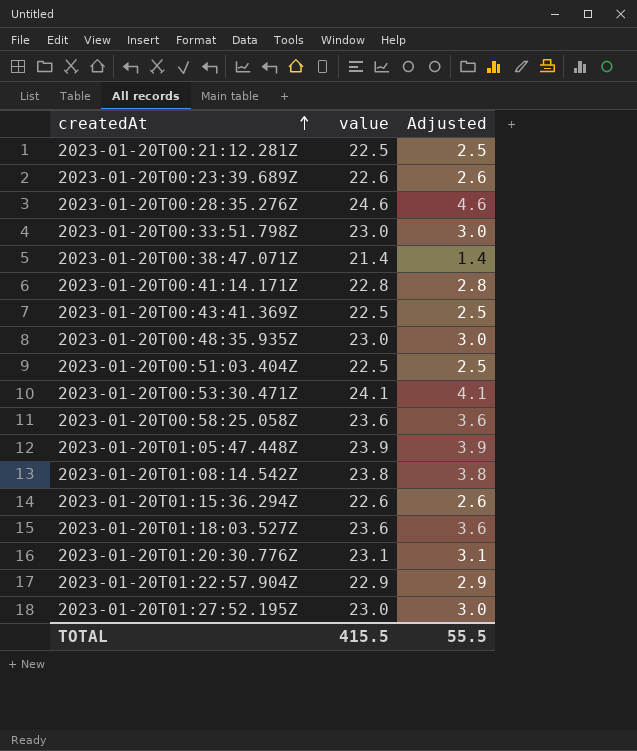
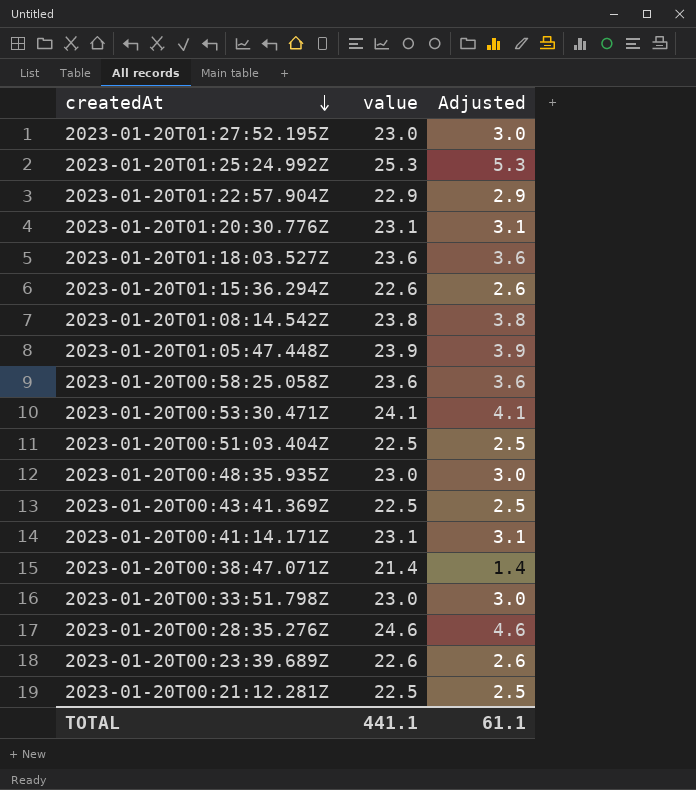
row order: createdAt ascending -> createdAt descending
row 2023-01-20T01:25:24.992Z: none -> 25.3 | 5.3
2023-01-20T00:41:14.171Z | value: 22.8 -> 23.1
2023-01-20T00:41:14.171Z | Adjusted: 2.8 -> 3.1
TOTAL | value: 415.5 -> 441.1
TOTAL | Adjusted: 55.5 -> 61.1

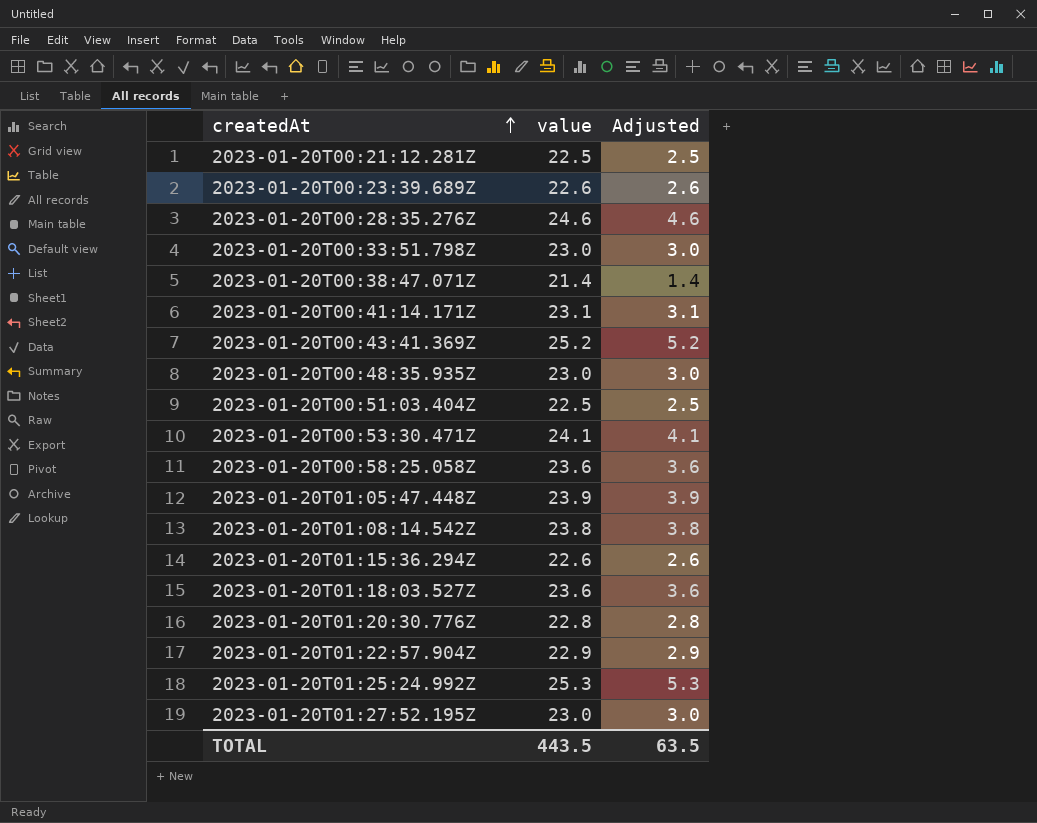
row order: createdAt descending -> createdAt ascending
2023-01-20T00:43:41.369Z | value: 22.5 -> 25.2
2023-01-20T00:43:41.369Z | Adjusted: 2.5 -> 5.2
2023-01-20T01:20:30.776Z | value: 23.1 -> 22.8
2023-01-20T01:20:30.776Z | Adjusted: 3.1 -> 2.8
TOTAL | value: 441.1 -> 443.5
TOTAL | Adjusted: 61.1 -> 63.5

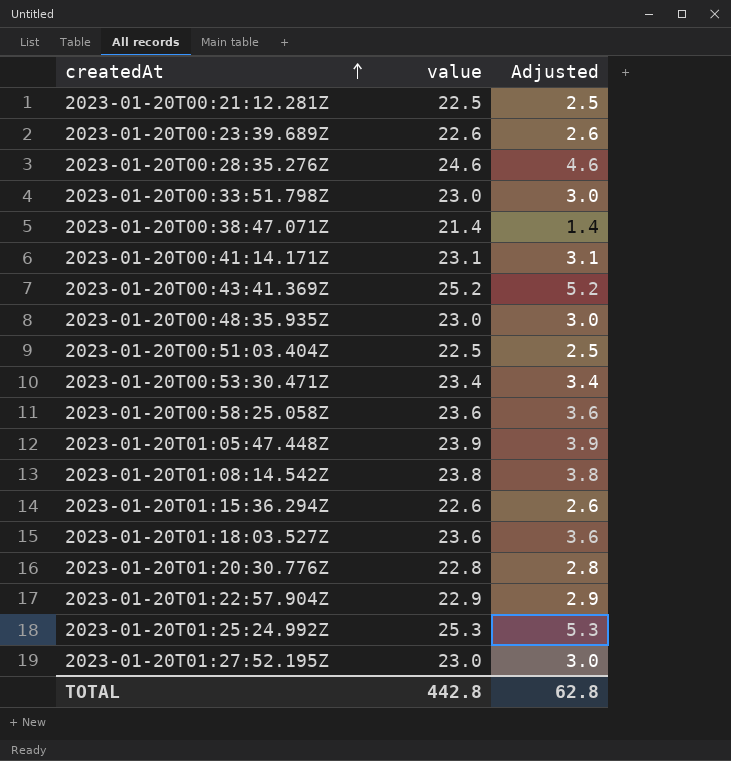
2023-01-20T00:53:30.471Z | value: 24.1 -> 23.4
2023-01-20T00:53:30.471Z | Adjusted: 4.1 -> 3.4
TOTAL | value: 443.5 -> 442.8
TOTAL | Adjusted: 63.5 -> 62.8

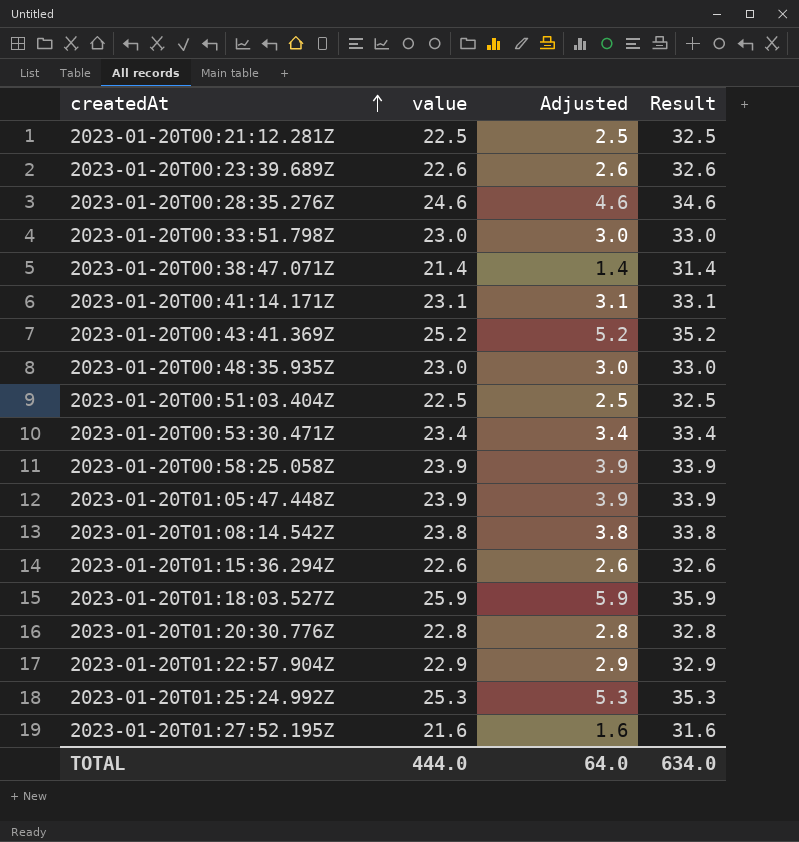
column Result | formula: none -> [value] + 10
2023-01-20T00:58:25.058Z | value: 23.6 -> 23.9
2023-01-20T00:58:25.058Z | Adjusted: 3.6 -> 3.9
2023-01-20T01:18:03.527Z | value: 23.6 -> 25.9
2023-01-20T01:18:03.527Z | Adjusted: 3.6 -> 5.9
2023-01-20T01:27:52.195Z | value: 23.0 -> 21.6
2023-01-20T01:27:52.195Z | Adjusted: 3.0 -> 1.6
TOTAL | value: 442.8 -> 444.0
TOTAL | Adjusted: 62.8 -> 64.0

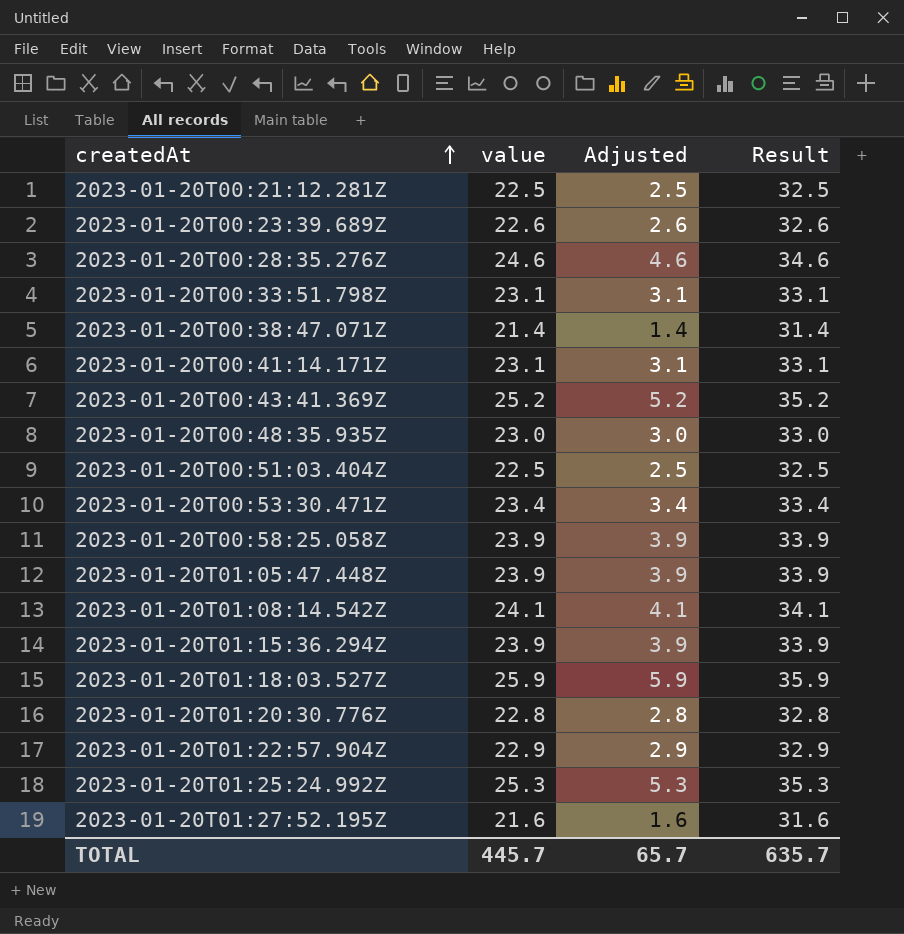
2023-01-20T00:33:51.798Z | value: 23.0 -> 23.1
2023-01-20T00:33:51.798Z | Adjusted: 3.0 -> 3.1
2023-01-20T00:33:51.798Z | Result: 33.0 -> 33.1
2023-01-20T01:08:14.542Z | value: 23.8 -> 24.1
2023-01-20T01:08:14.542Z | Adjusted: 3.8 -> 4.1
2023-01-20T01:08:14.542Z | Result: 33.8 -> 34.1
2023-01-20T01:15:36.294Z | value: 22.6 -> 23.9
2023-01-20T01:15:36.294Z | Adjusted: 2.6 -> 3.9
2023-01-20T01:15:36.294Z | Result: 32.6 -> 33.9
TOTAL | value: 444.0 -> 445.7
TOTAL | Adjusted: 64.0 -> 65.7
TOTAL | Result: 634.0 -> 635.7

